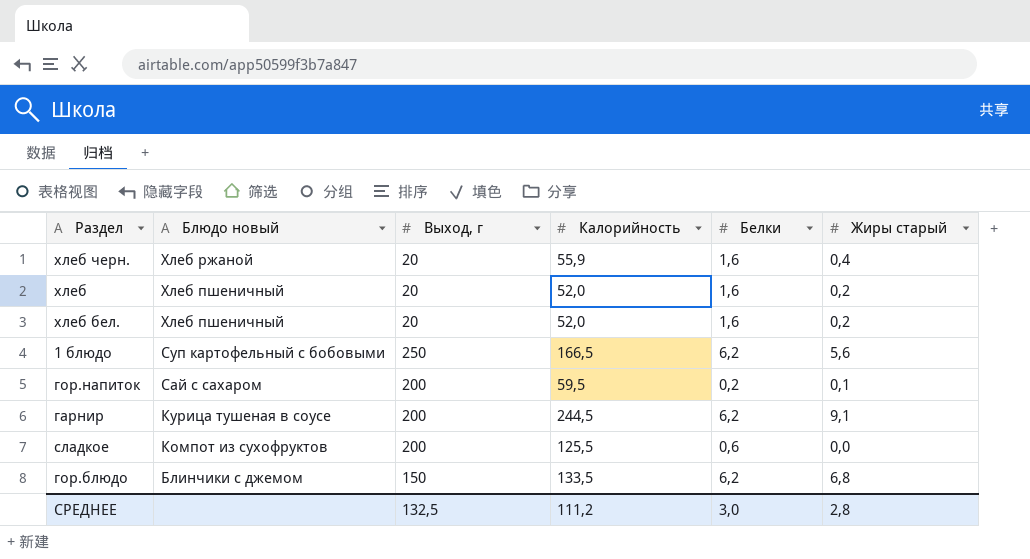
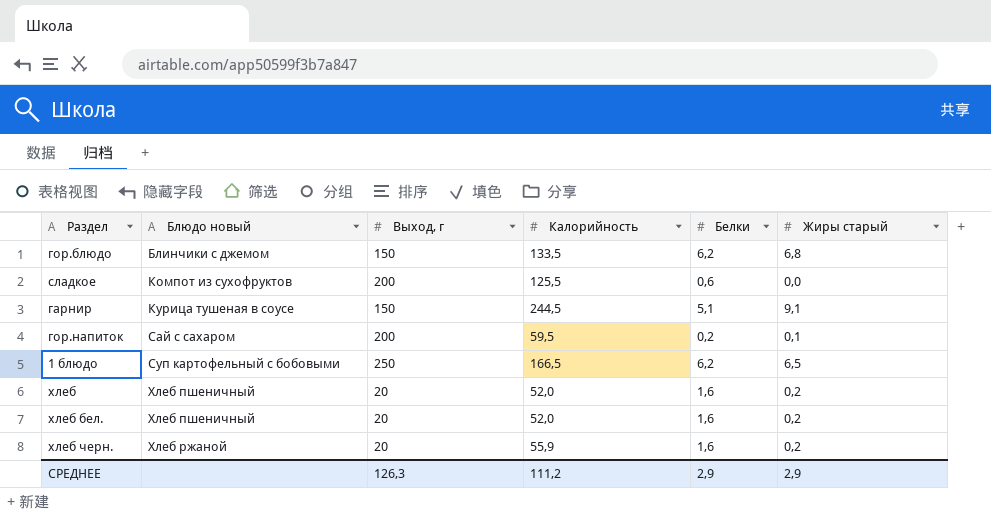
row order: Блюдо новый descending -> Блюдо новый ascending
гарнир | Выход, г: 200 -> 150
гарнир | Белки: 6,2 -> 5,1
1 блюдо | Жиры старый: 5,6 -> 6,5
хлеб черн. | Жиры старый: 0,4 -> 0,2
СРЕДНЕЕ | Выход, г: 132,5 -> 126,3
СРЕДНЕЕ | Белки: 3,0 -> 2,9
СРЕДНЕЕ | Жиры старый: 2,8 -> 2,9

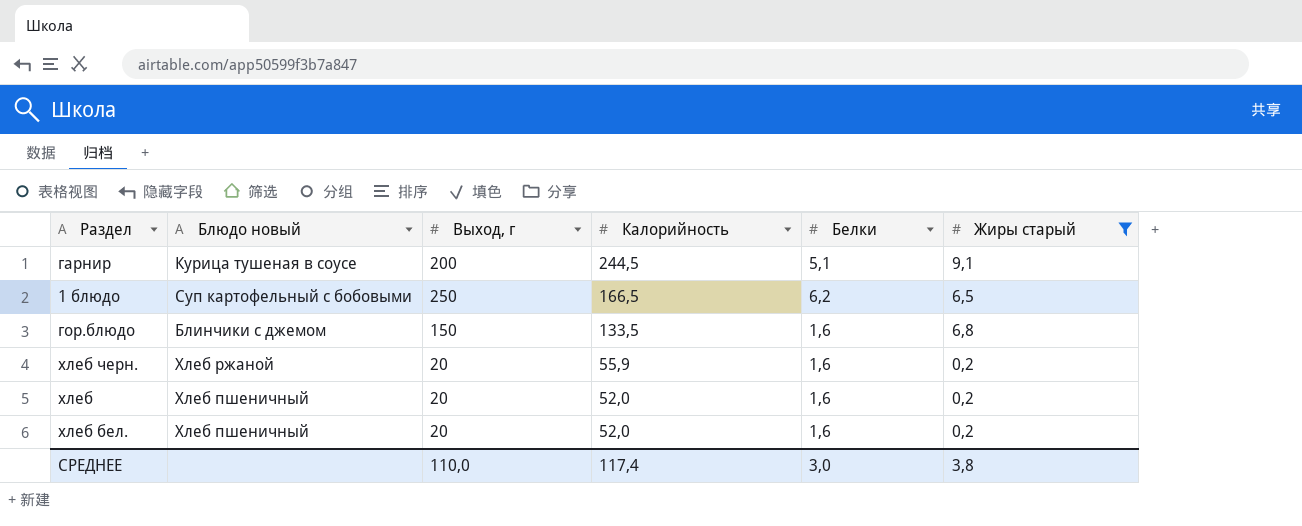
filter: none -> Жиры старый >= 0,2
row order: Блюдо новый ascending -> Калорийность descending
гарнир | Выход, г: 150 -> 200
гор.блюдо | Белки: 6,2 -> 1,6
СРЕДНЕЕ | Выход, г: 126,3 -> 110,0
СРЕДНЕЕ | Калорийность: 111,2 -> 117,4
СРЕДНЕЕ | Белки: 2,9 -> 3,0
СРЕДНЕЕ | Жиры старый: 2,9 -> 3,8

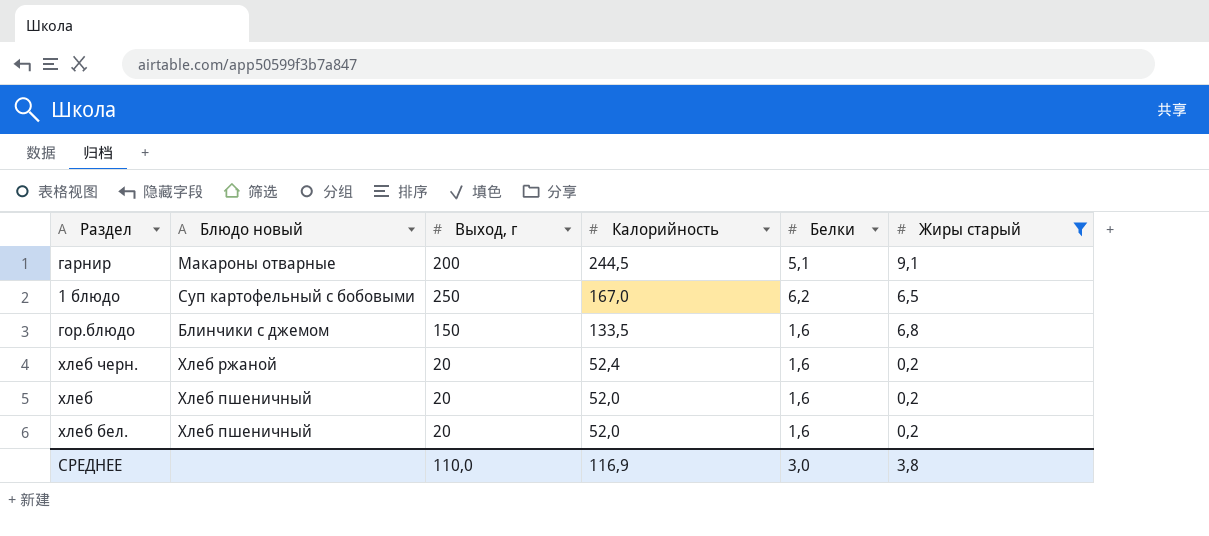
гарнир | Блюдо новый: Курица тушеная в соусе -> Макароны отварные
1 блюдо | Калорийность: 166,5 -> 167,0
хлеб черн. | Калорийность: 55,9 -> 52,4
СРЕДНЕЕ | Калорийность: 117,4 -> 116,9

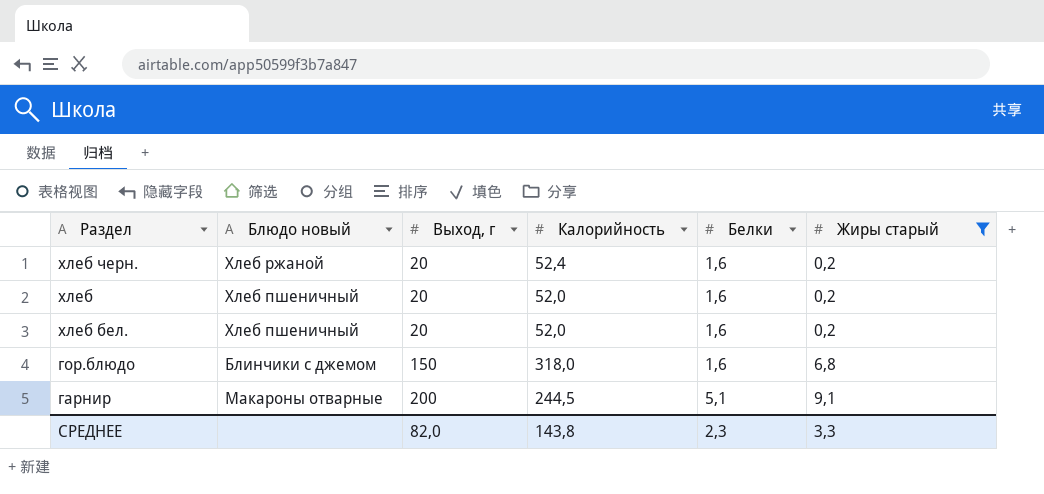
row order: Калорийность descending -> Выход, г ascending
row 1 блюдо: Суп картофельный с бобовыми | 250 | 167,0 | 6,2 | 6,5 -> none
гор.блюдо | Калорийность: 133,5 -> 318,0
СРЕДНЕЕ | Выход, г: 110,0 -> 82,0
СРЕДНЕЕ | Калорийность: 116,9 -> 143,8
СРЕДНЕЕ | Белки: 3,0 -> 2,3
СРЕДНЕЕ | Жиры старый: 3,8 -> 3,3

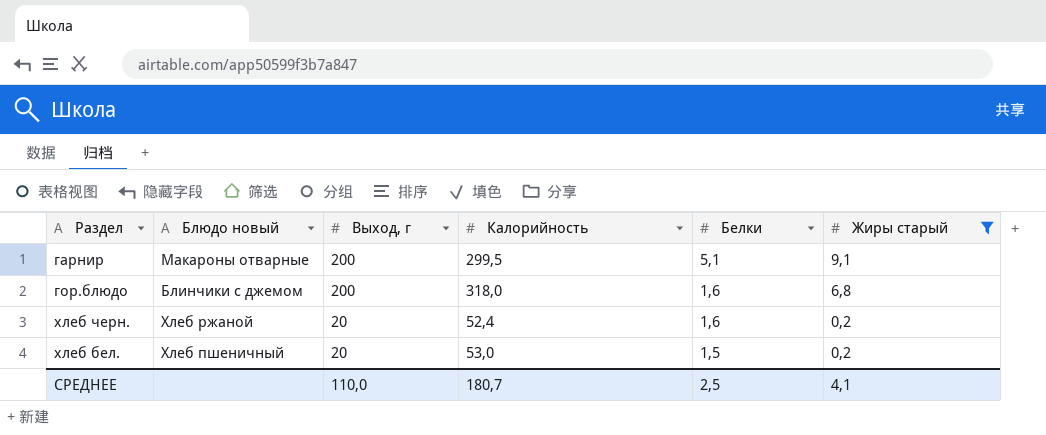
row order: Выход, г ascending -> Выход, г descending
row хлеб: Хлеб пшеничный | 20 | 52,0 | 1,6 | 0,2 -> none
гарнир | Калорийность: 244,5 -> 299,5
гор.блюдо | Выход, г: 150 -> 200
хлеб бел. | Калорийность: 52,0 -> 53,0
хлеб бел. | Белки: 1,6 -> 1,5
СРЕДНЕЕ | Выход, г: 82,0 -> 110,0
СРЕДНЕЕ | Калорийность: 143,8 -> 180,7
СРЕДНЕЕ | Белки: 2,3 -> 2,5
СРЕДНЕЕ | Жиры старый: 3,3 -> 4,1

